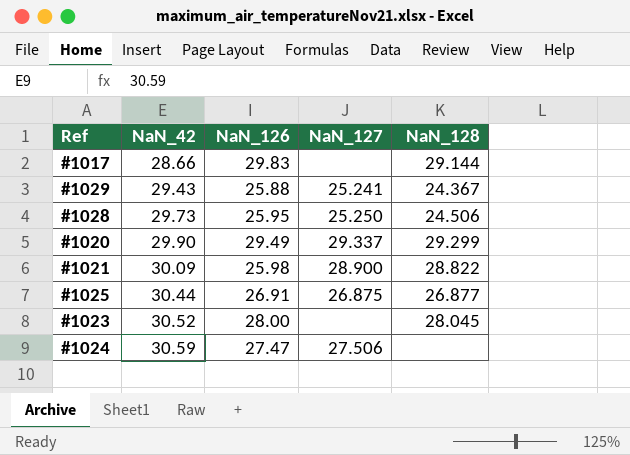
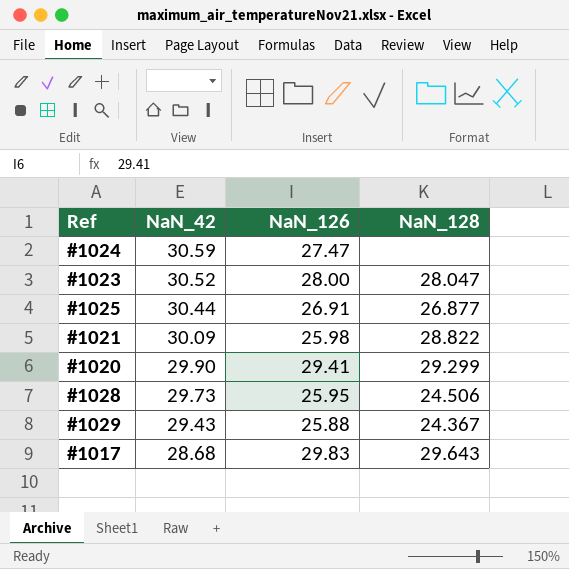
row order: NaN_42 ascending -> NaN_42 descending
column NaN_127 | position: 4 -> none
#1023 | NaN_128: 28.045 -> 28.047
#1020 | NaN_126: 29.49 -> 29.41
#1017 | NaN_42: 28.66 -> 28.68
#1017 | NaN_128: 29.144 -> 29.643

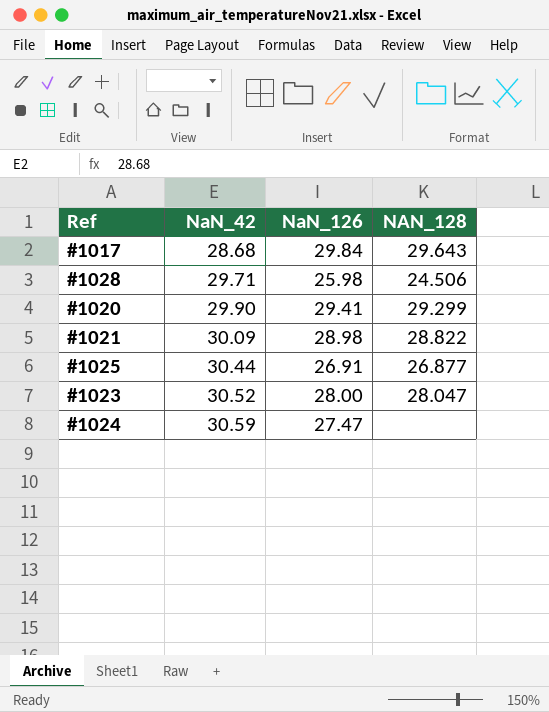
row order: NaN_42 descending -> NaN_42 ascending
column name: NaN_128 -> NAN_128
row #1029: 29.43 | 25.88 | 24.367 -> none
#1017 | NaN_126: 29.83 -> 29.84
#1028 | NaN_42: 29.73 -> 29.71
#1028 | NaN_126: 25.95 -> 25.98
#1021 | NaN_126: 25.98 -> 28.98

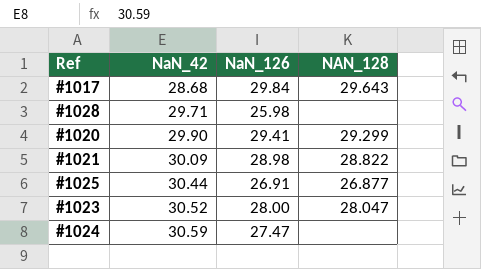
#1028 | NAN_128: 24.506 -> none

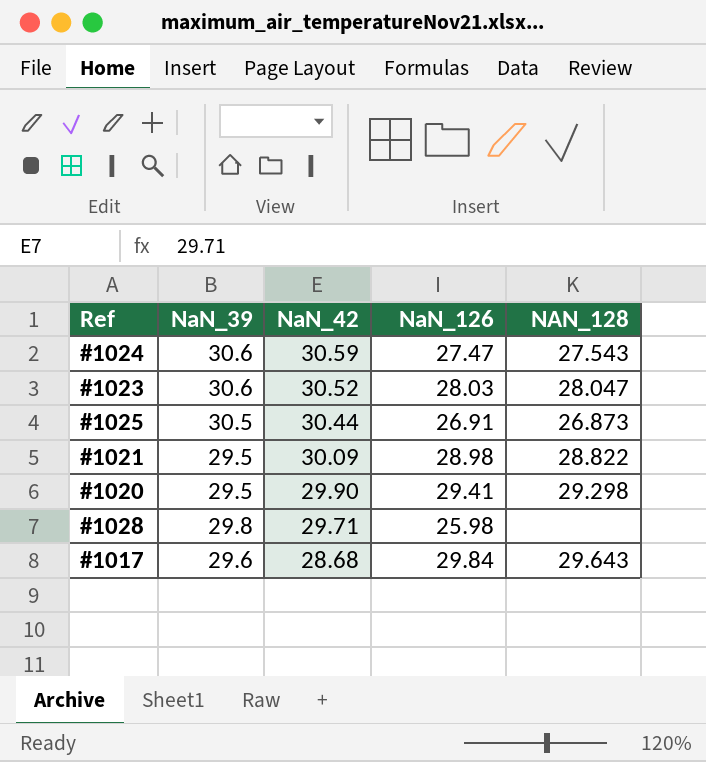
row order: NaN_42 ascending -> NaN_42 descending
column NaN_39 | position: none -> 2
#1024 | NAN_128: none -> 27.543
#1023 | NaN_126: 28.00 -> 28.03
#1025 | NAN_128: 26.877 -> 26.873
#1020 | NAN_128: 29.299 -> 29.298

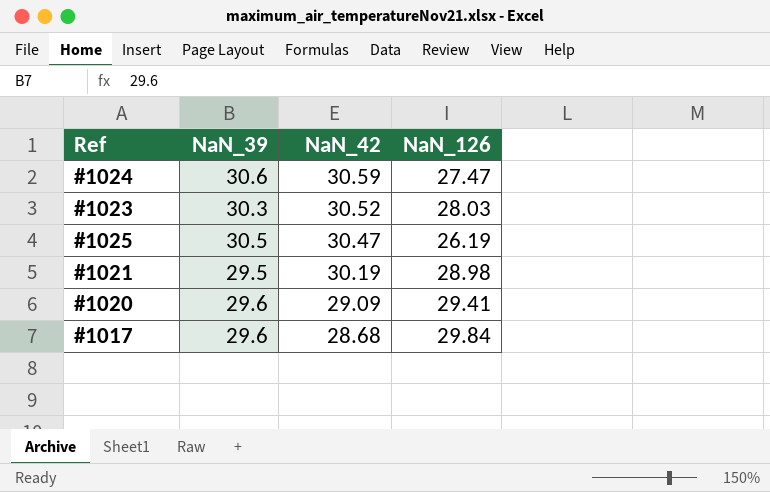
column NAN_128 | position: 5 -> none
row #1028: 29.8 | 29.71 | 25.98 | none -> none
#1023 | NaN_39: 30.6 -> 30.3
#1025 | NaN_42: 30.44 -> 30.47
#1025 | NaN_126: 26.91 -> 26.19
#1021 | NaN_42: 30.09 -> 30.19
#1020 | NaN_39: 29.5 -> 29.6
#1020 | NaN_42: 29.90 -> 29.09

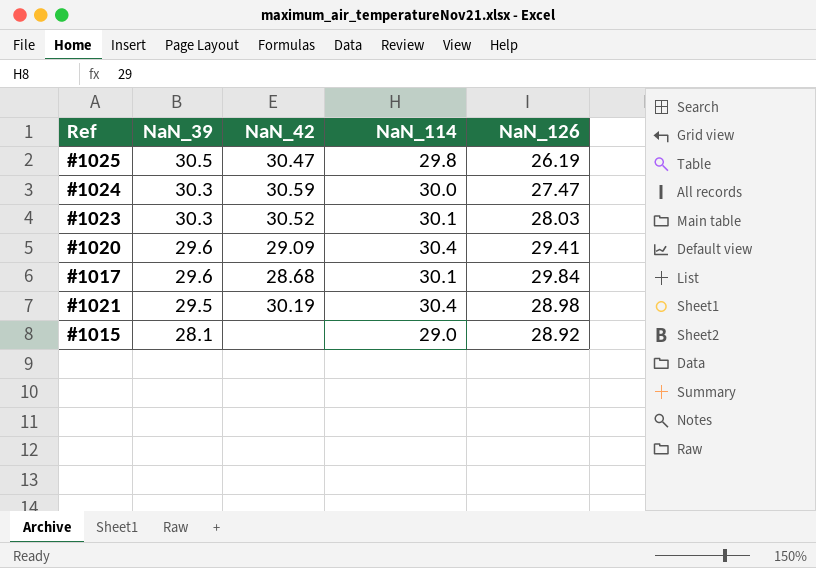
row order: NaN_42 descending -> NaN_39 descending
column NaN_114 | position: none -> 4
#1024 | NaN_39: 30.6 -> 30.3
row #1015: none -> 28.1 | none | 29.0 | 28.92

